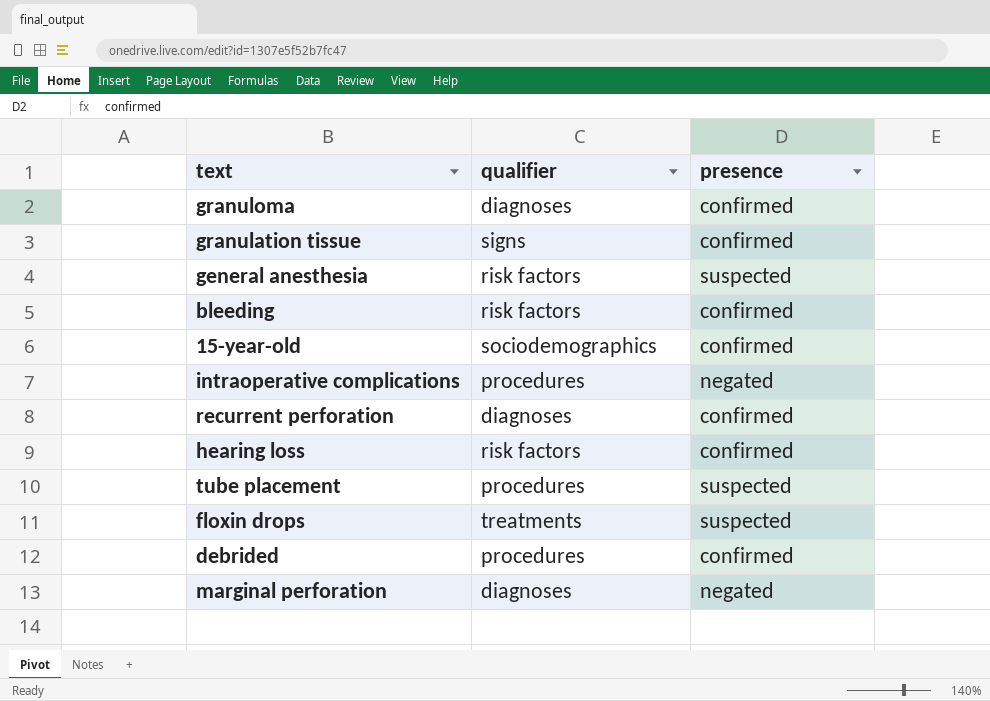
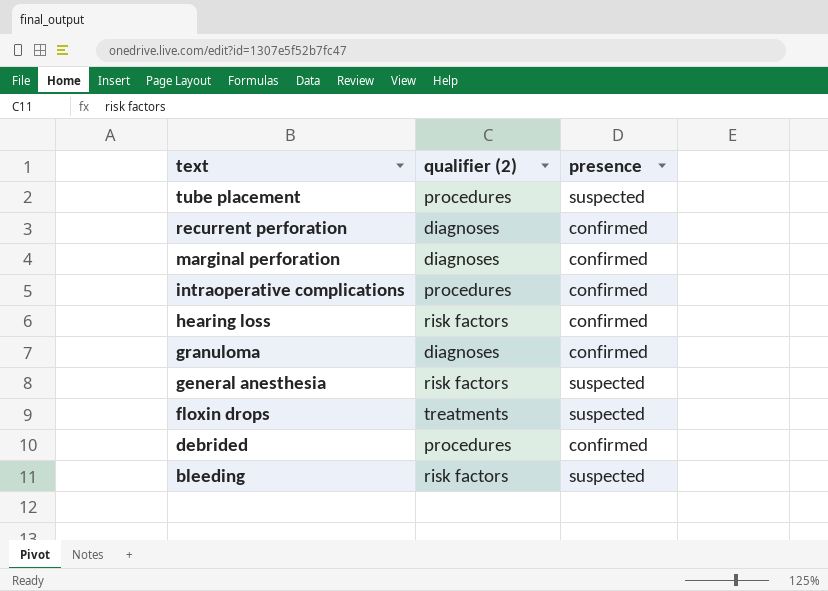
row order: none -> text descending
column name: qualifier -> qualifier (2)
row granulation tissue: signs | confirmed -> none
row 15-year-old: sociodemographics | confirmed -> none
marginal perforation | presence: negated -> confirmed
intraoperative complications | presence: negated -> confirmed
bleeding | presence: confirmed -> suspected

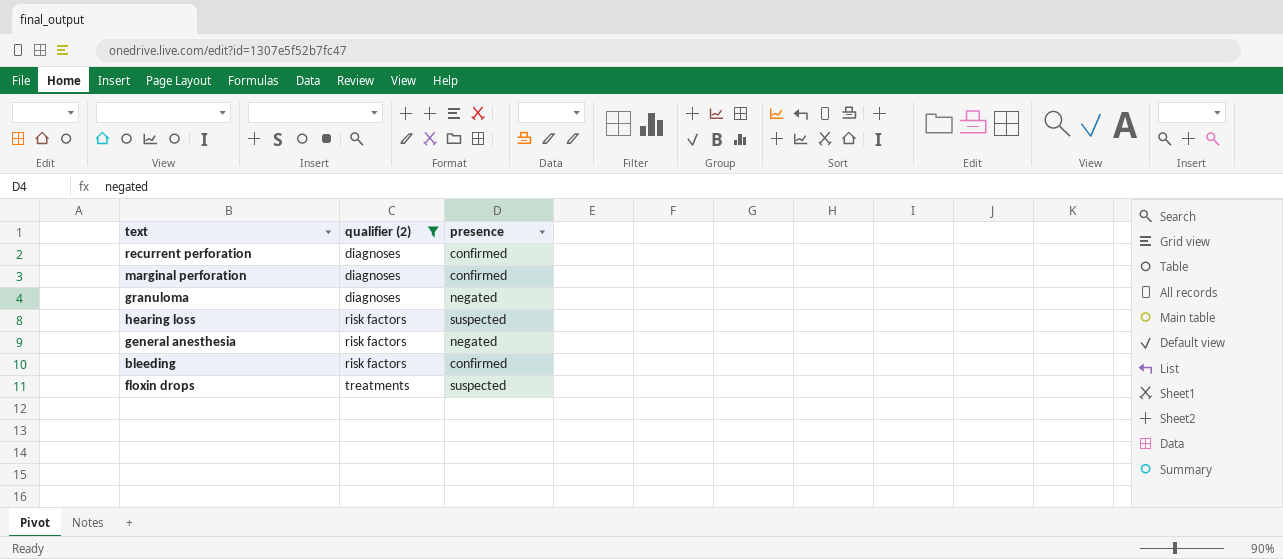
filter: none -> qualifier (2) != procedures
row order: text descending -> qualifier (2) ascending
granuloma | presence: confirmed -> negated
hearing loss | presence: confirmed -> suspected
general anesthesia | presence: suspected -> negated
bleeding | presence: suspected -> confirmed

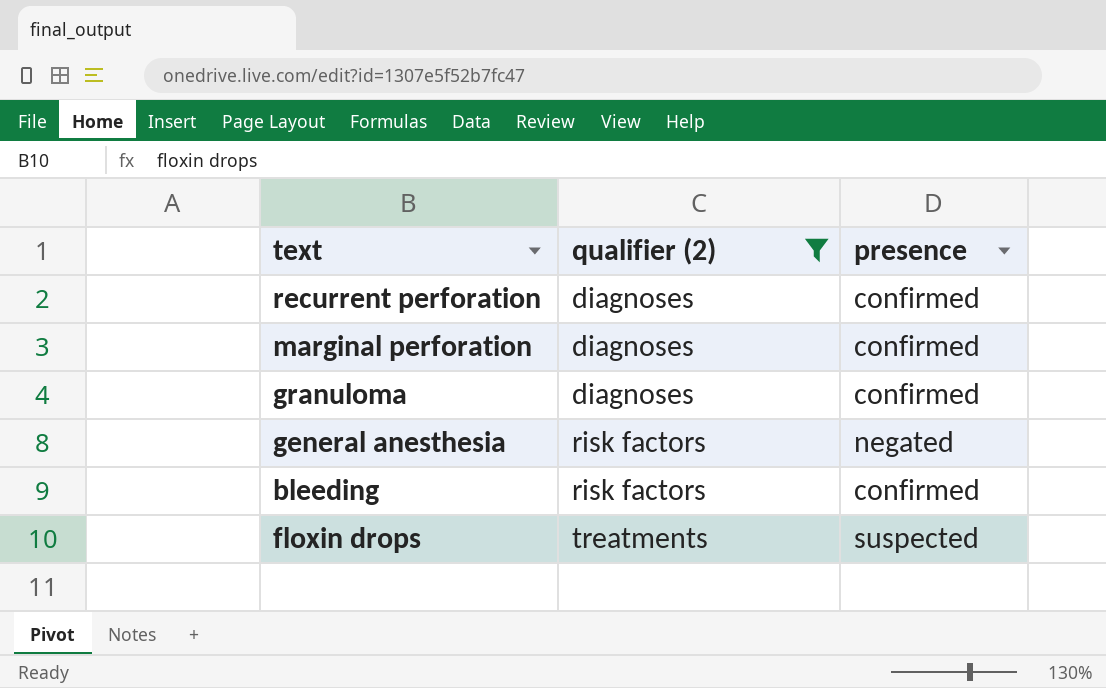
row hearing loss: risk factors | suspected -> none
granuloma | presence: negated -> confirmed

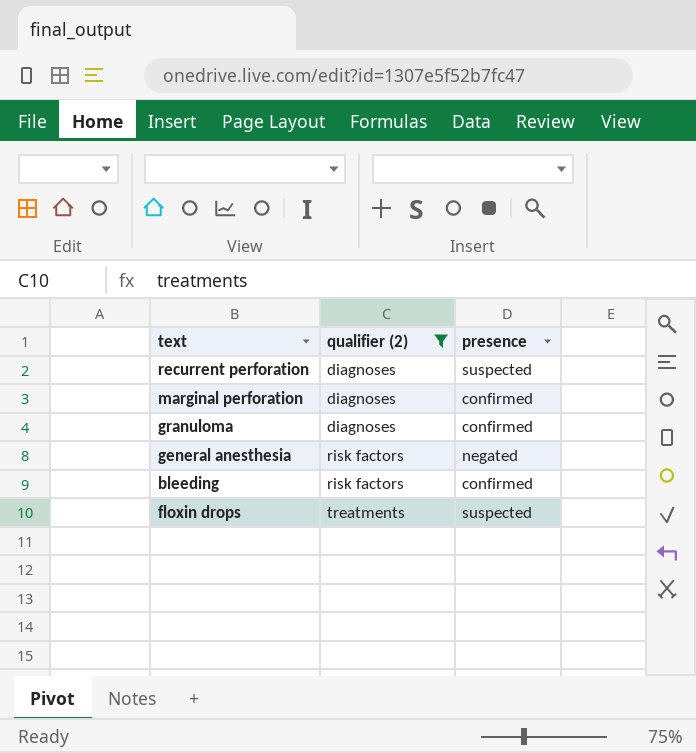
recurrent perforation | presence: confirmed -> suspected

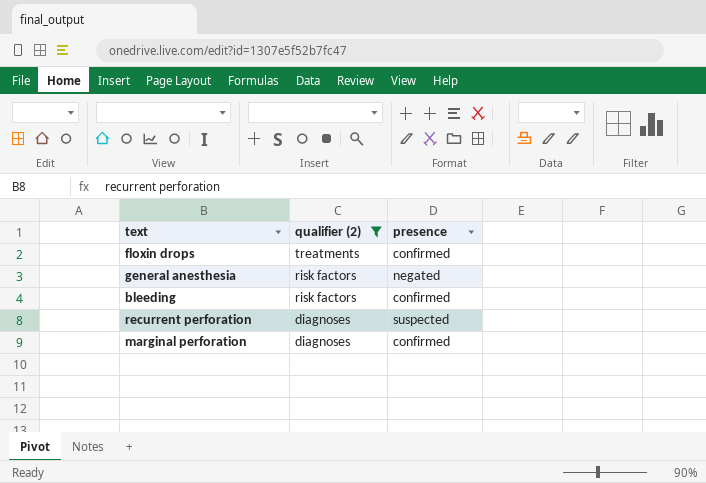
row order: qualifier (2) ascending -> qualifier (2) descending
row granuloma: diagnoses | confirmed -> none
floxin drops | presence: suspected -> confirmed

